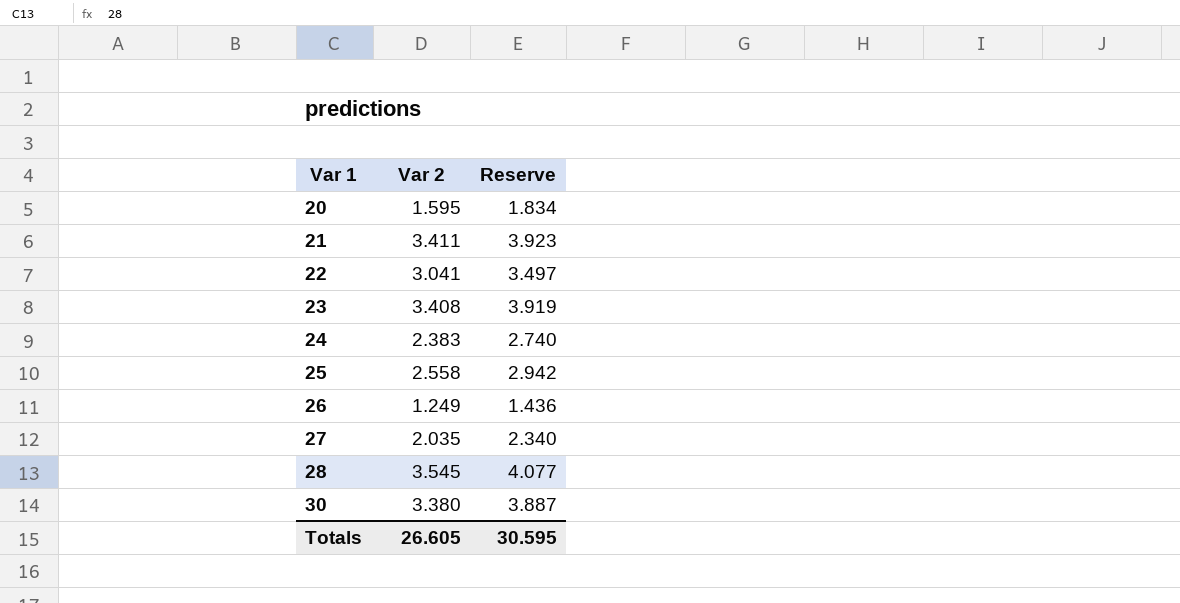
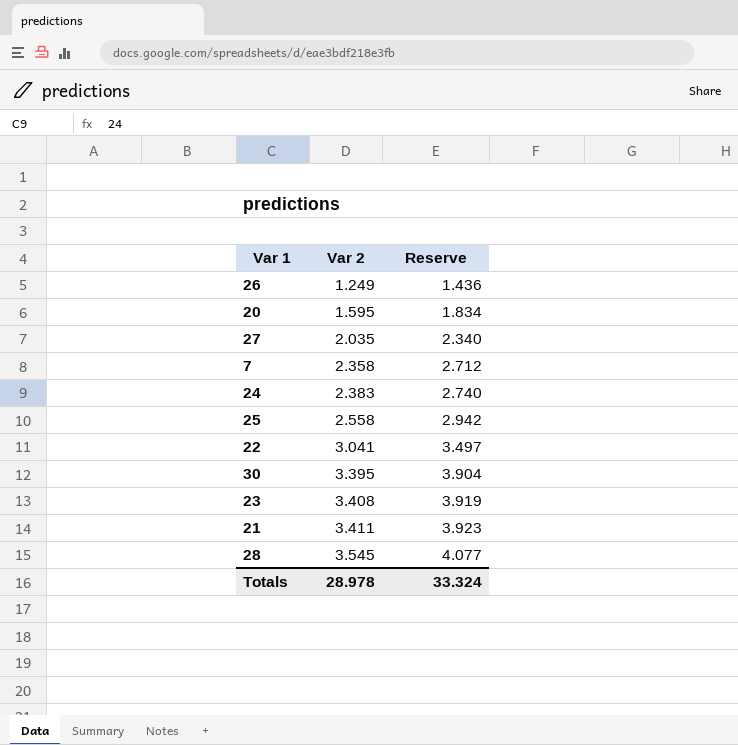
row order: Var 1 ascending -> Var 2 ascending
row 7: none -> 2.358 | 2.712
30 | Var 2: 3.380 -> 3.395
30 | Reserve: 3.887 -> 3.904
Totals | Var 2: 26.605 -> 28.978
Totals | Reserve: 30.595 -> 33.324

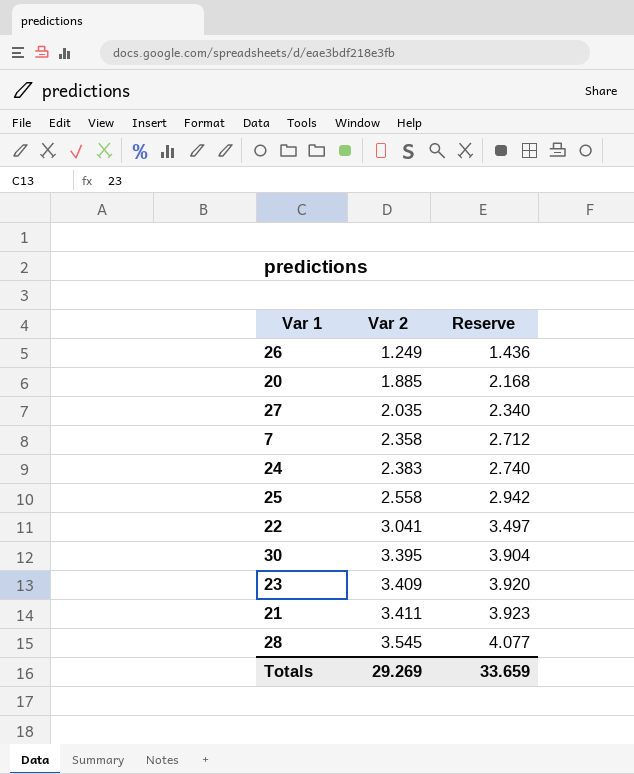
20 | Var 2: 1.595 -> 1.885
20 | Reserve: 1.834 -> 2.168
23 | Var 2: 3.408 -> 3.409
23 | Reserve: 3.919 -> 3.920
Totals | Var 2: 28.978 -> 29.269
Totals | Reserve: 33.324 -> 33.659

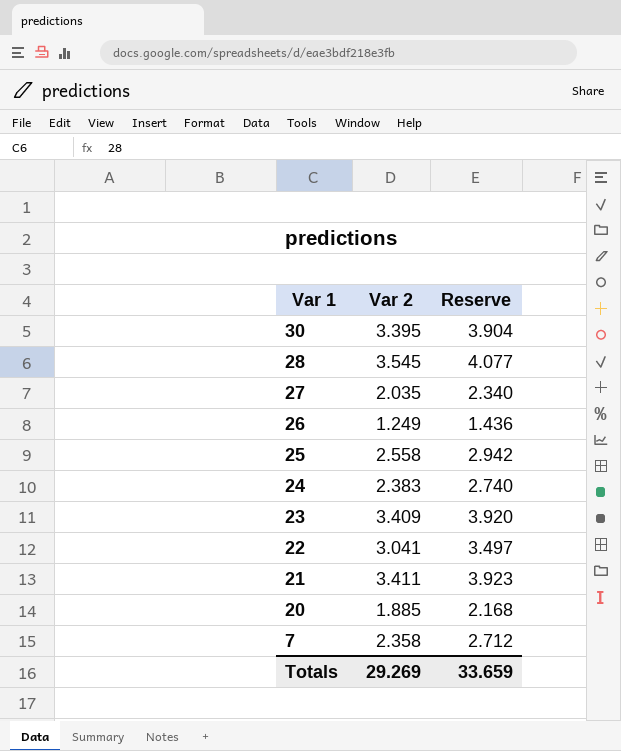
row order: Var 2 ascending -> Var 1 descending

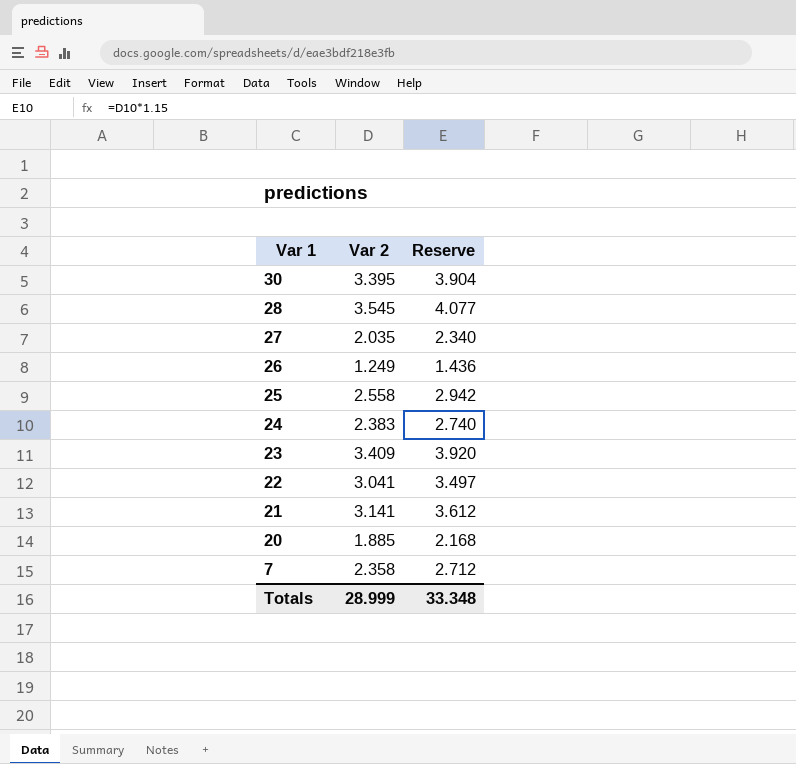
21 | Var 2: 3.411 -> 3.141
21 | Reserve: 3.923 -> 3.612
Totals | Var 2: 29.269 -> 28.999
Totals | Reserve: 33.659 -> 33.348

